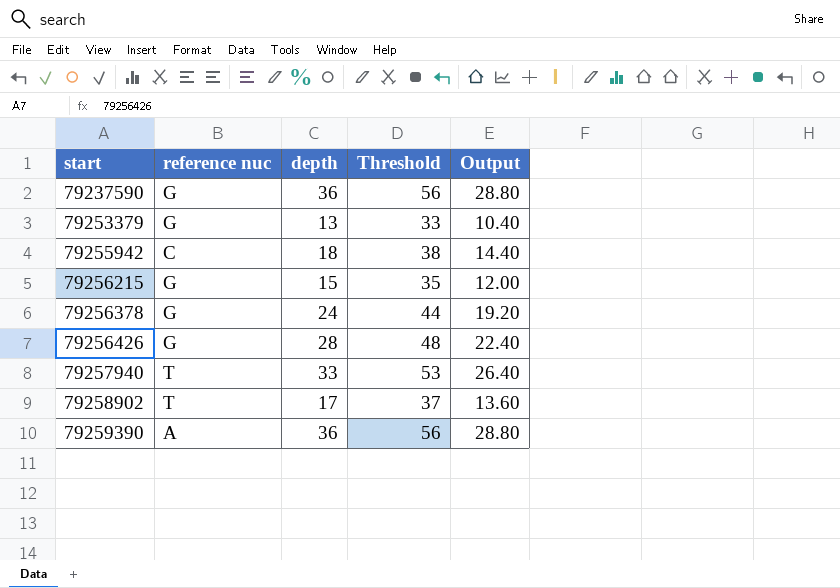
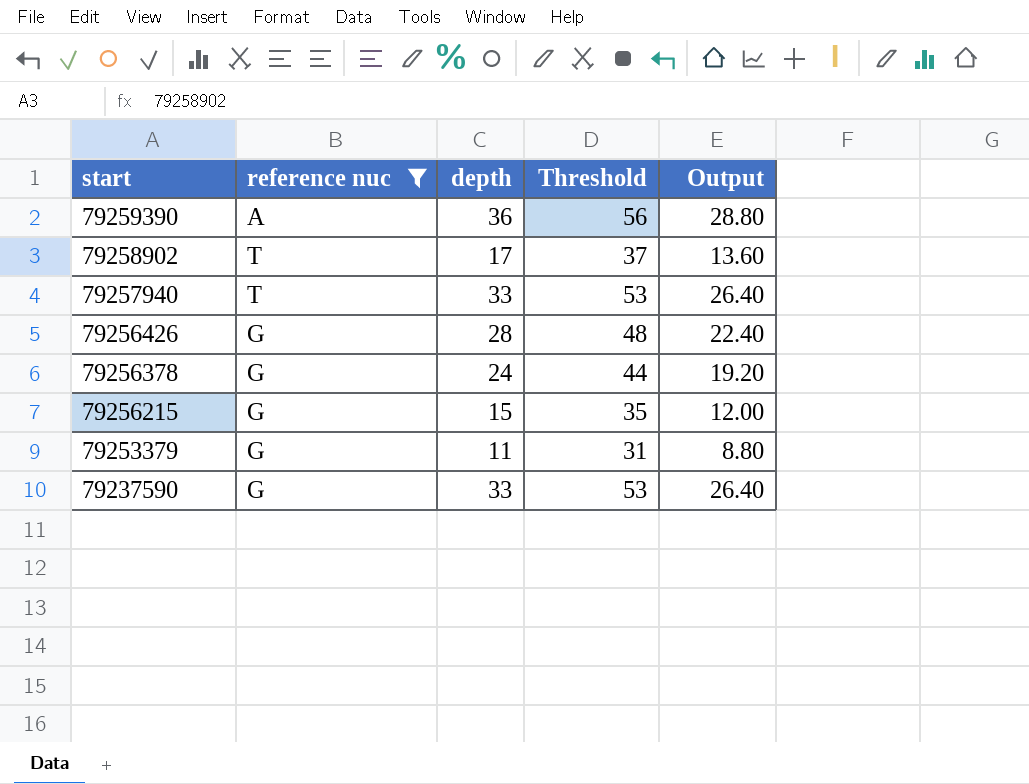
filter: none -> reference nuc != C
row order: start ascending -> start descending
79253379 | depth: 13 -> 11
79253379 | Threshold: 33 -> 31
79253379 | Output: 10.40 -> 8.80
79237590 | depth: 36 -> 33
79237590 | Threshold: 56 -> 53
79237590 | Output: 28.80 -> 26.40

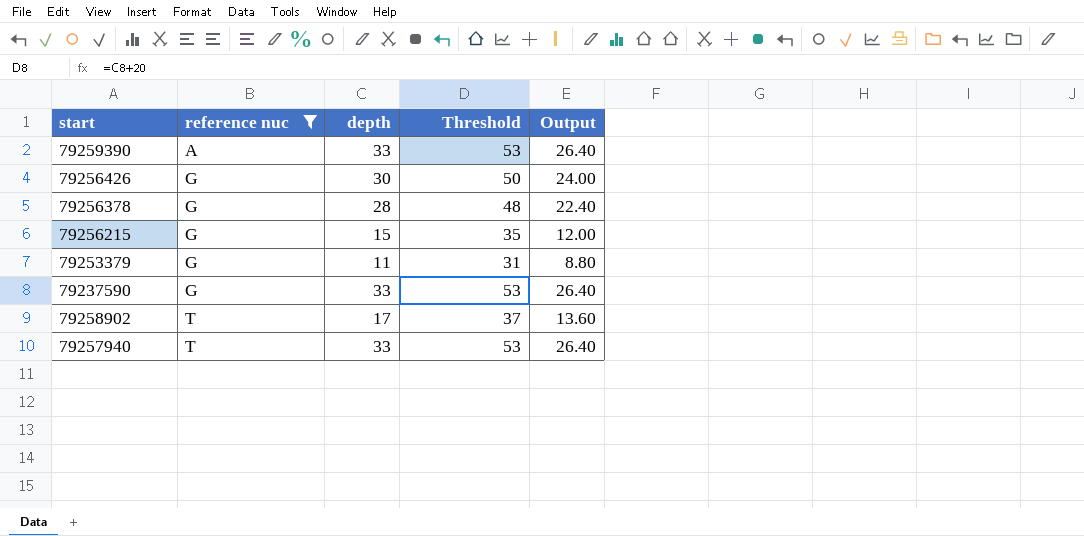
row order: start descending -> reference nuc ascending
79259390 | depth: 36 -> 33
79259390 | Threshold: 56 -> 53
79259390 | Output: 28.80 -> 26.40
79256426 | depth: 28 -> 30
79256426 | Threshold: 48 -> 50
79256426 | Output: 22.40 -> 24.00
79256378 | depth: 24 -> 28
79256378 | Threshold: 44 -> 48
79256378 | Output: 19.20 -> 22.40

